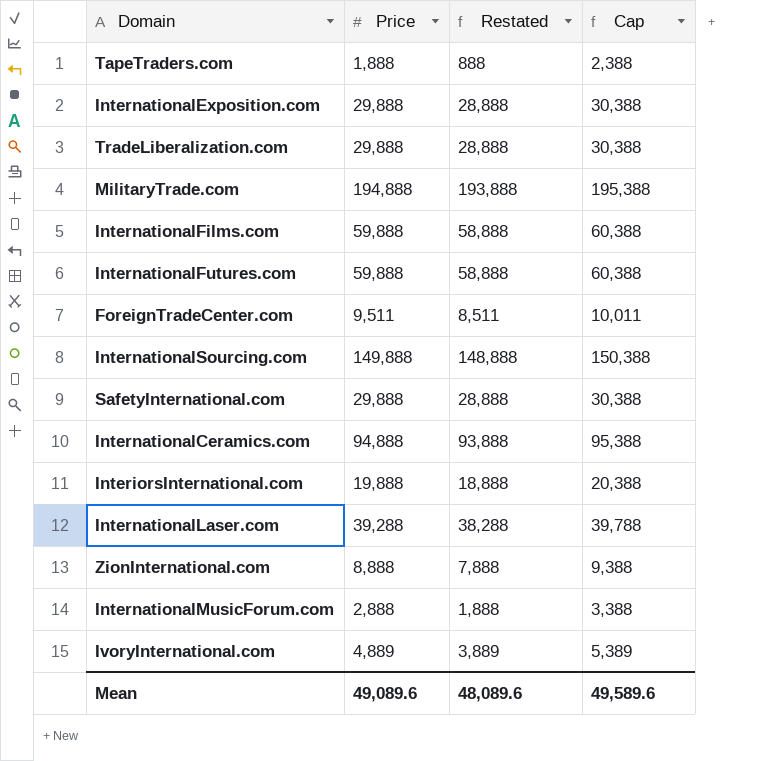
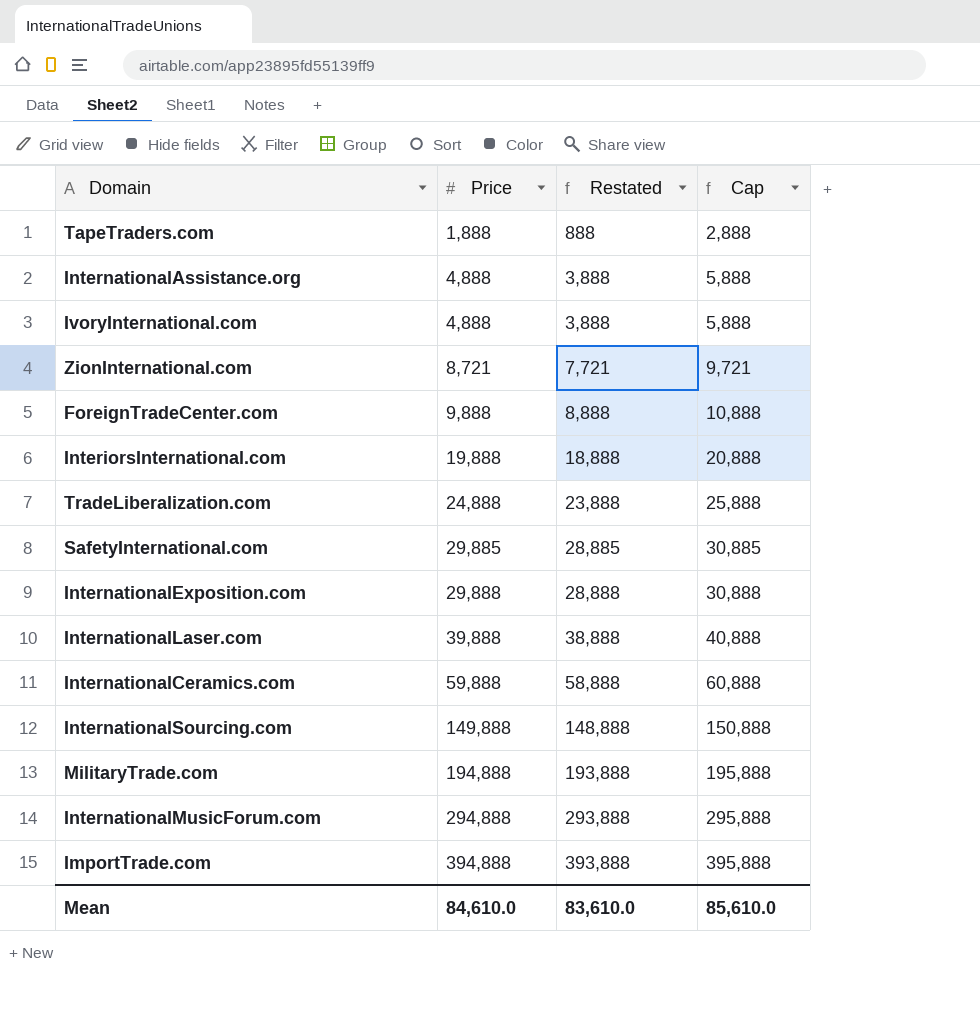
row order: none -> Price ascending
column Cap | formula: [Price] + 500 -> [Price] + 1000
row InternationalFilms.com: 59,888 | 58,888 | 60,388 -> none
row InternationalFutures.com: 59,888 | 58,888 | 60,388 -> none
row InternationalAssistance.org: none -> 4,888 | 3,888 | 5,888
IvoryInternational.com | Price: 4,889 -> 4,888
IvoryInternational.com | Restated: 3,889 -> 3,888
ZionInternational.com | Price: 8,888 -> 8,721
ZionInternational.com | Restated: 7,888 -> 7,721
ForeignTradeCenter.com | Price: 9,511 -> 9,888
ForeignTradeCenter.com | Restated: 8,511 -> 8,888
TradeLiberalization.com | Price: 29,888 -> 24,888
TradeLiberalization.com | Restated: 28,888 -> 23,888
SafetyInternational.com | Price: 29,888 -> 29,885
SafetyInternational.com | Restated: 28,888 -> 28,885
InternationalLaser.com | Price: 39,288 -> 39,888
InternationalLaser.com | Restated: 38,288 -> 38,888
InternationalCeramics.com | Price: 94,888 -> 59,888
InternationalCeramics.com | Restated: 93,888 -> 58,888
InternationalMusicForum.com | Price: 2,888 -> 294,888
InternationalMusicForum.com | Restated: 1,888 -> 293,888
row ImportTrade.com: none -> 394,888 | 393,888 | 395,888
Mean | Price: 49,089.6 -> 84,610.0
Mean | Restated: 48,089.6 -> 83,610.0
Mean | Cap: 49,589.6 -> 85,610.0

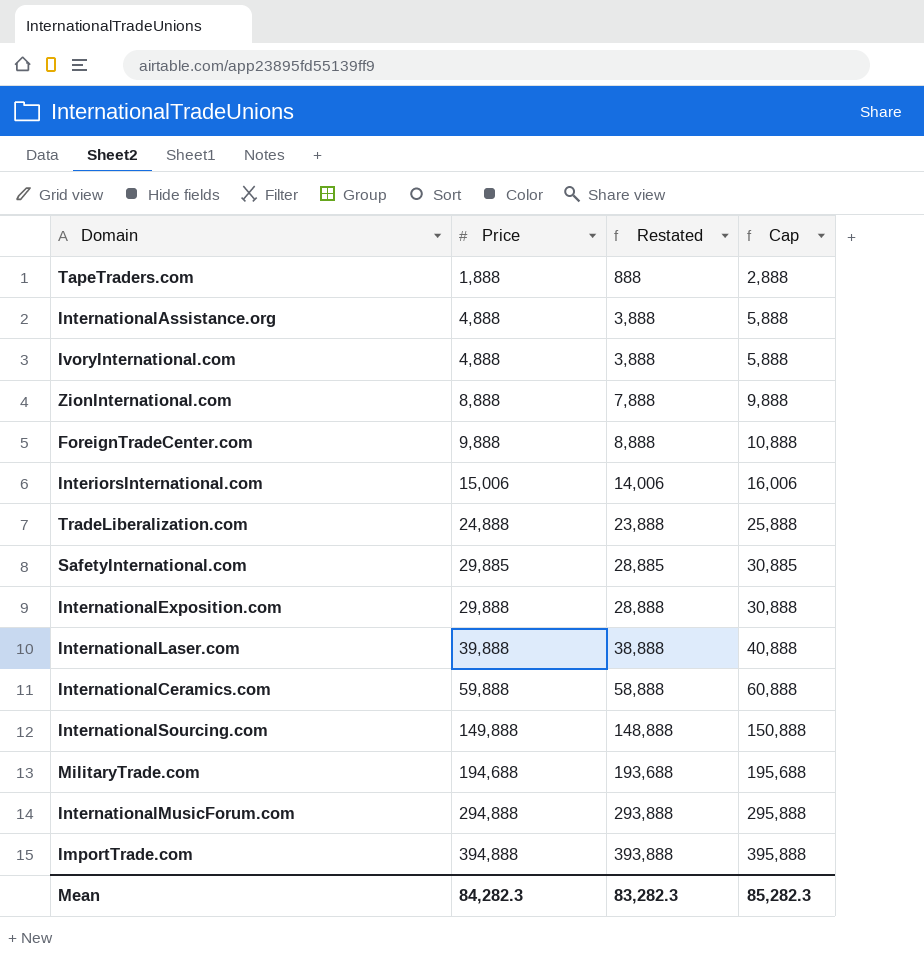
ZionInternational.com | Price: 8,721 -> 8,888
ZionInternational.com | Restated: 7,721 -> 7,888
ZionInternational.com | Cap: 9,721 -> 9,888
InteriorsInternational.com | Price: 19,888 -> 15,006
InteriorsInternational.com | Restated: 18,888 -> 14,006
InteriorsInternational.com | Cap: 20,888 -> 16,006
MilitaryTrade.com | Price: 194,888 -> 194,688
MilitaryTrade.com | Restated: 193,888 -> 193,688
MilitaryTrade.com | Cap: 195,888 -> 195,688
Mean | Price: 84,610.0 -> 84,282.3
Mean | Restated: 83,610.0 -> 83,282.3
Mean | Cap: 85,610.0 -> 85,282.3

